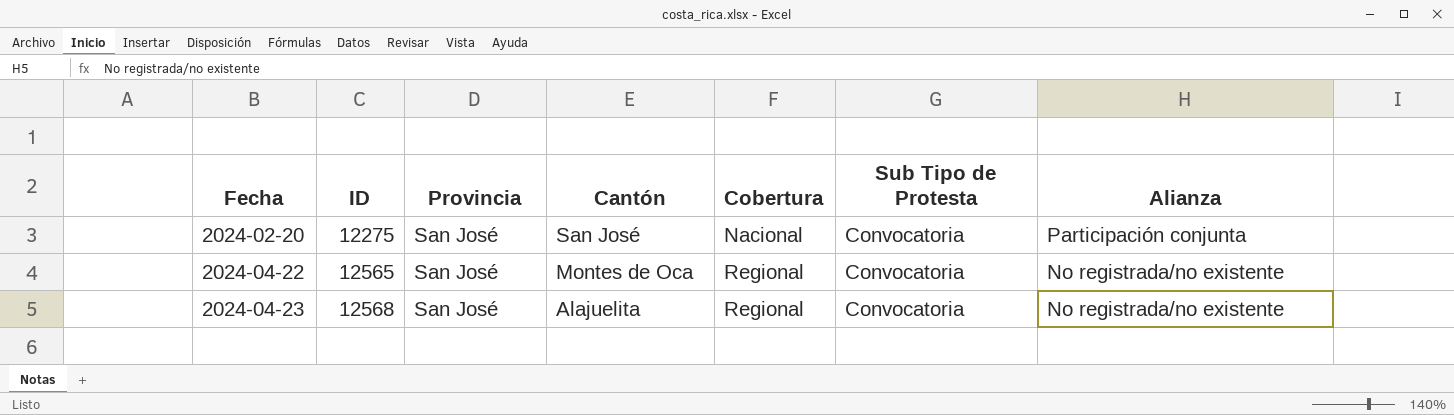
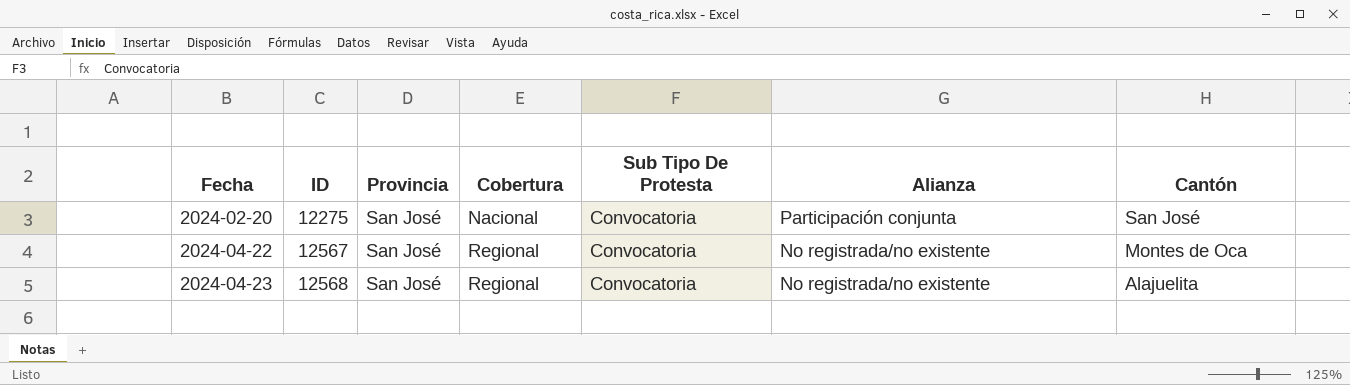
column name: Sub Tipo de Protesta -> Sub Tipo De Protesta
column Cantón | position: 4 -> 7
2024-04-22 | ID: 12565 -> 12567

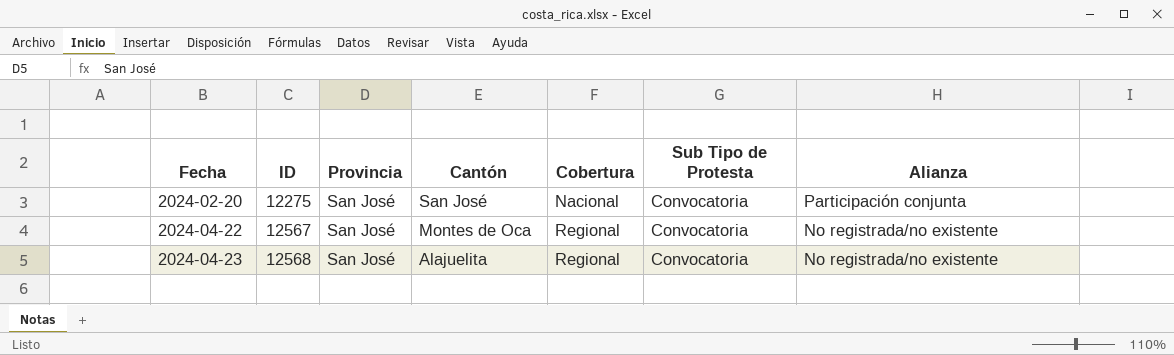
column Cantón | position: 7 -> 4
column name: Sub Tipo De Protesta -> Sub Tipo de Protesta

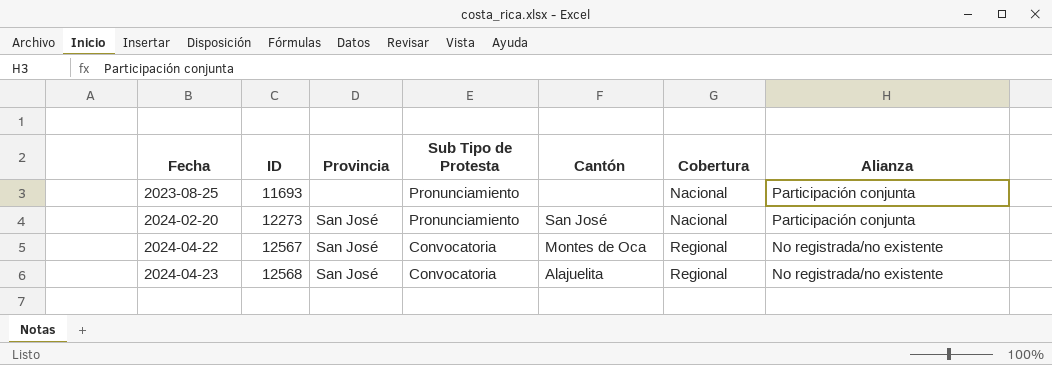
column Sub Tipo de Protesta | position: 6 -> 4
row 2023-08-25: none -> 11693 | none | Pronunciamiento | none | Nacional | Participación conjunta
2024-02-20 | ID: 12275 -> 12273
2024-02-20 | Sub Tipo de Protesta: Convocatoria -> Pronunciamiento

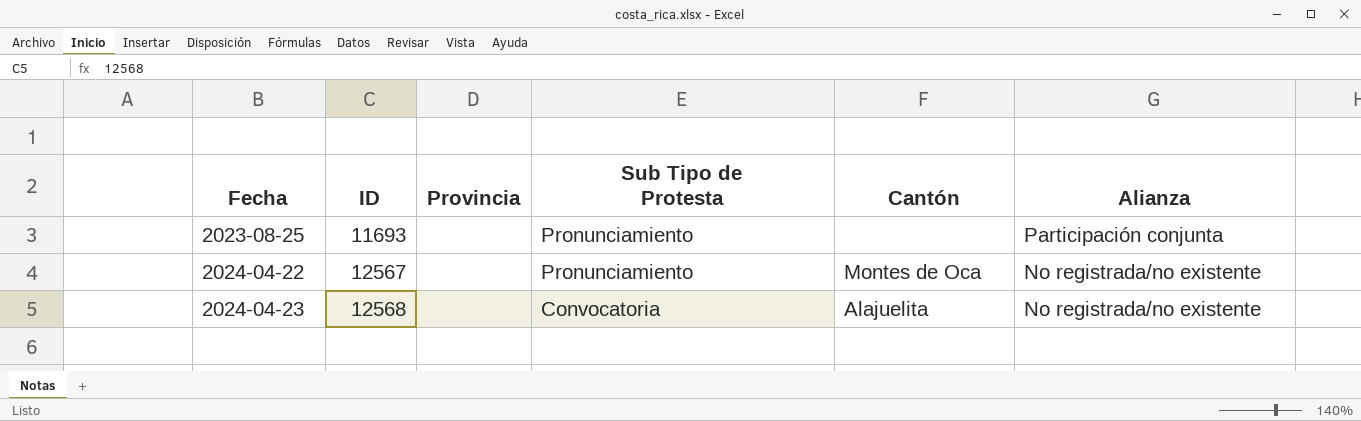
column Cobertura | position: 6 -> none
row 2024-02-20: 12273 | San José | Pronunciamiento | San José | Nacional | Participación conjunta -> none
2024-04-22 | Provincia: San José -> none
2024-04-22 | Sub Tipo de Protesta: Convocatoria -> Pronunciamiento
2024-04-23 | Provincia: San José -> none

